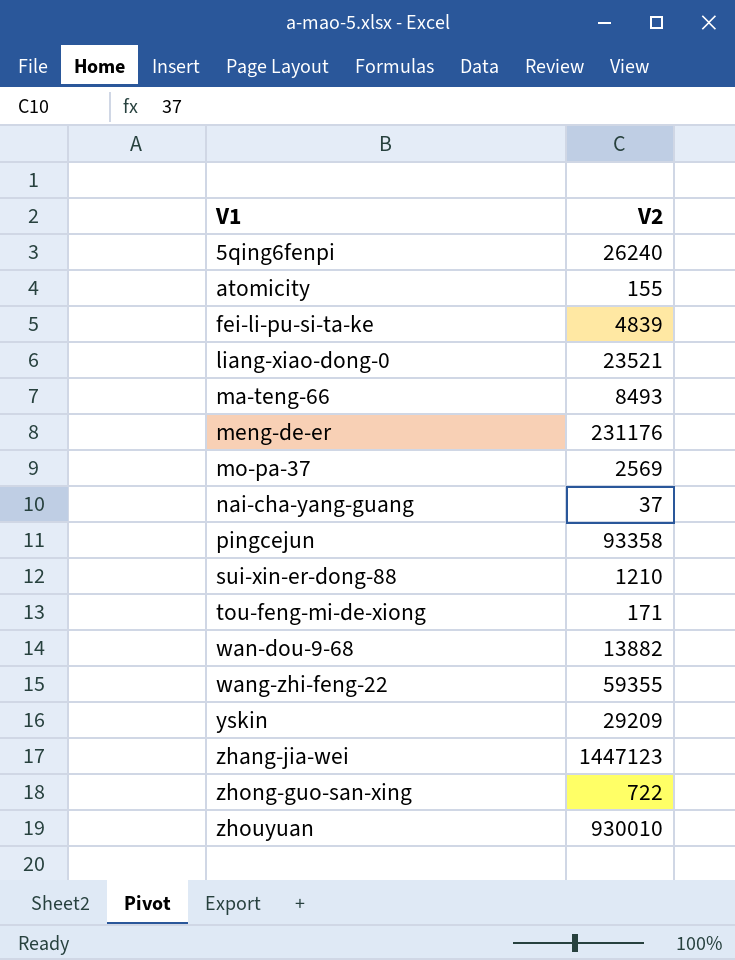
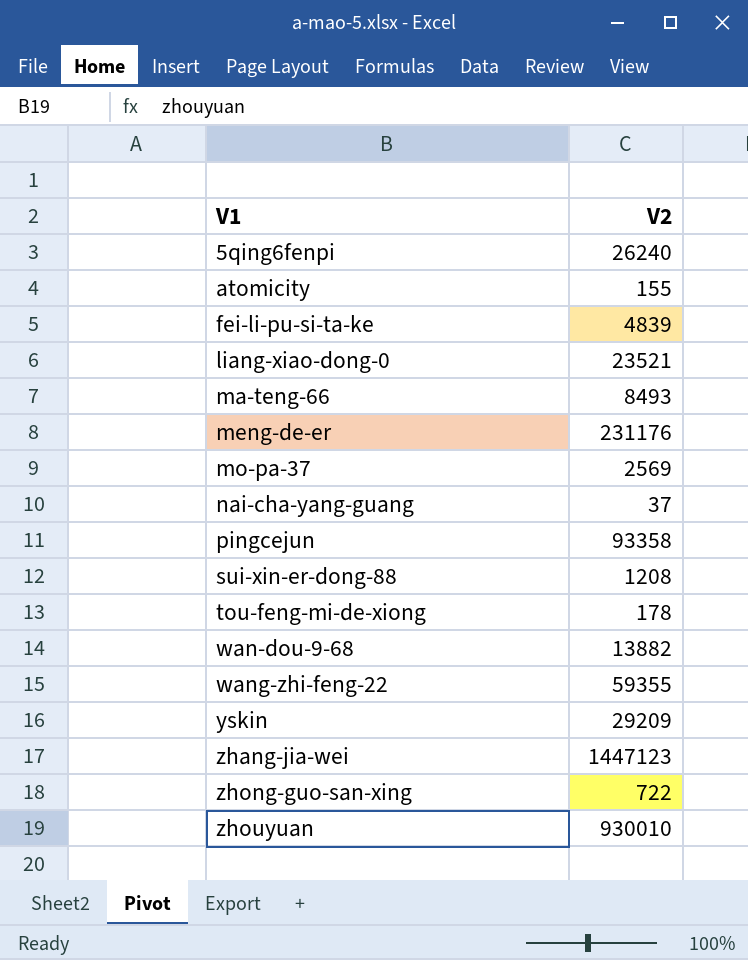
sui-xin-er-dong-88 | V2: 1210 -> 1208
tou-feng-mi-de-xiong | V2: 171 -> 178

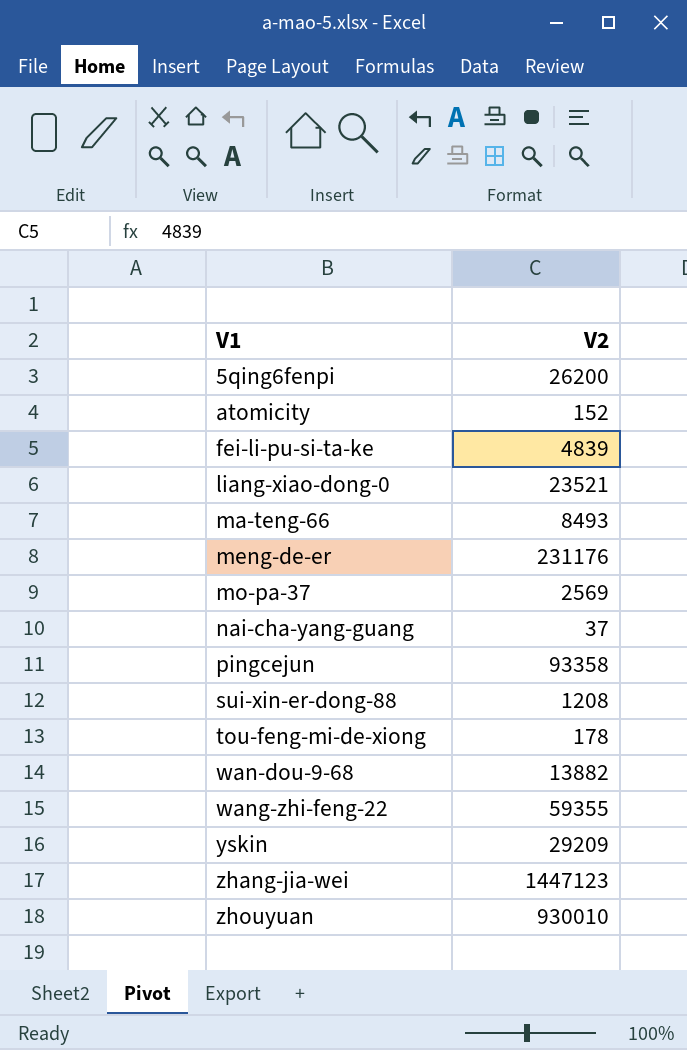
row zhong-guo-san-xing: 722 -> none
5qing6fenpi | V2: 26240 -> 26200
atomicity | V2: 155 -> 152

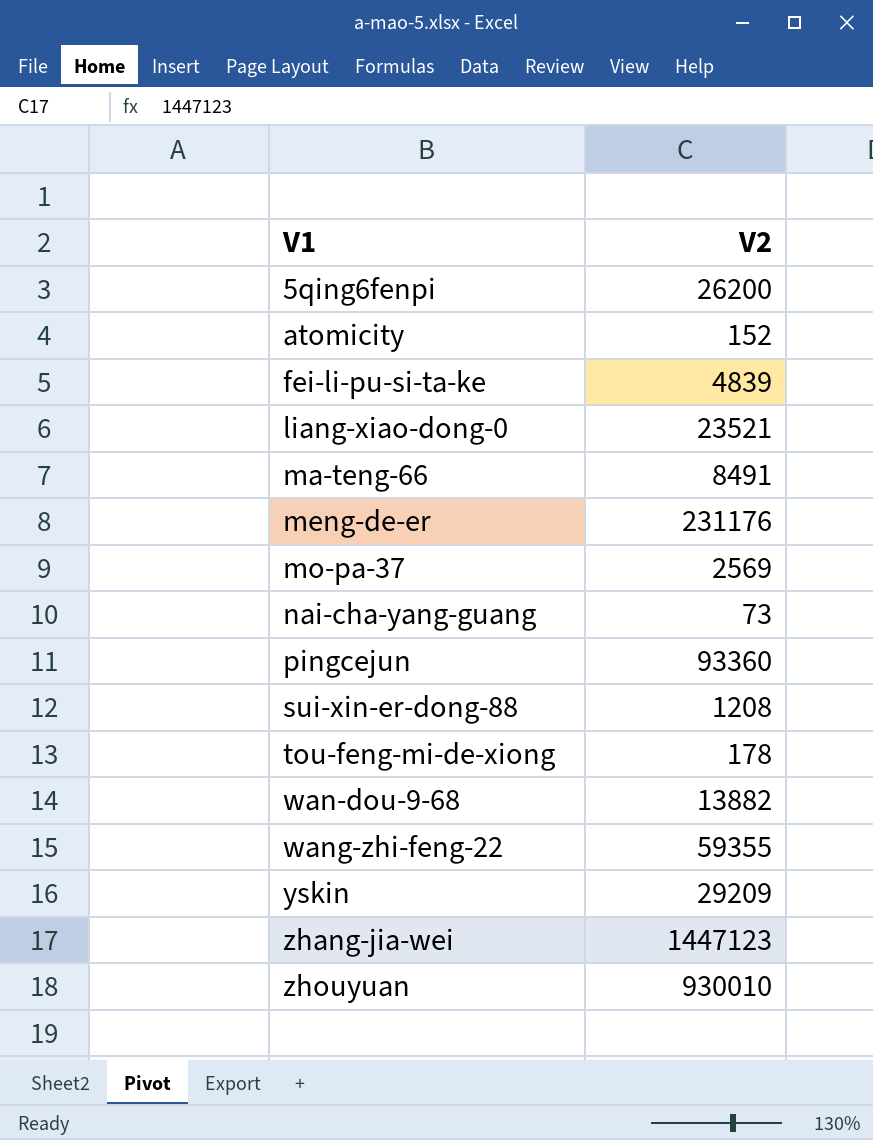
ma-teng-66 | V2: 8493 -> 8491
nai-cha-yang-guang | V2: 37 -> 73
pingcejun | V2: 93358 -> 93360

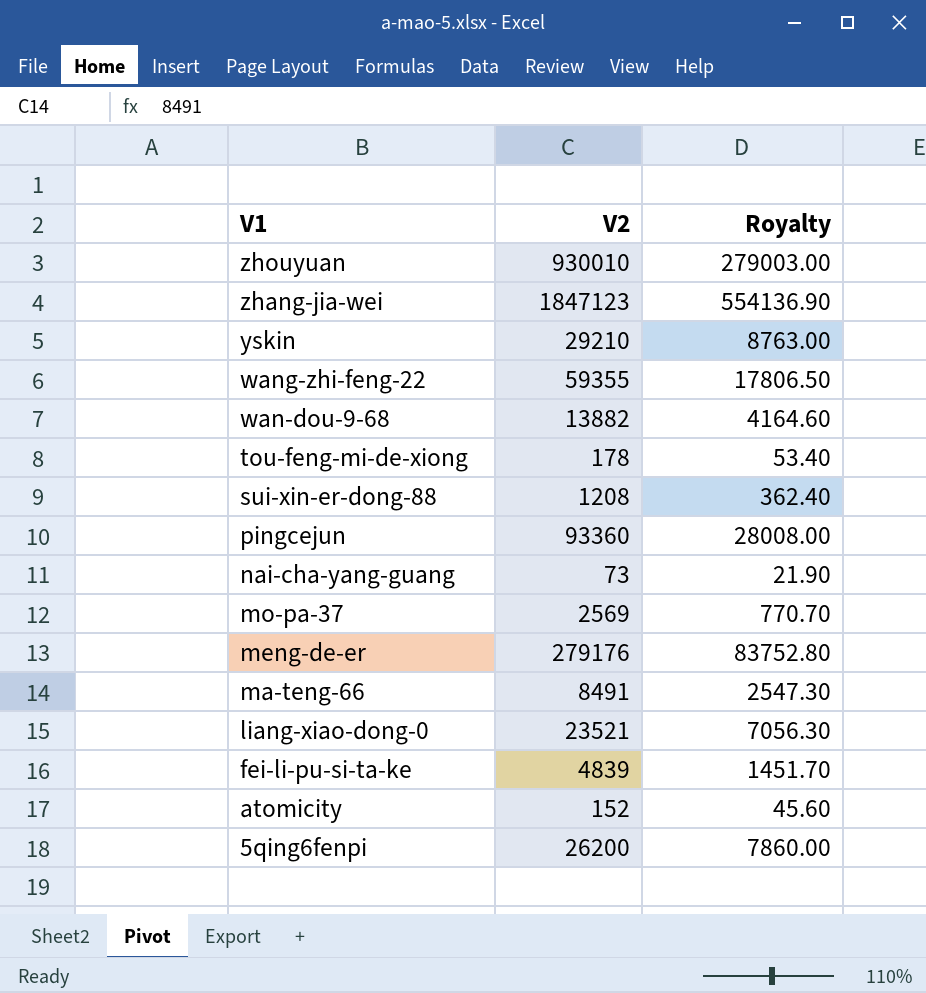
row order: V1 ascending -> V1 descending
column Royalty | formula: none -> [V2] * 0.3
zhang-jia-wei | V2: 1447123 -> 1847123
yskin | V2: 29209 -> 29210
meng-de-er | V2: 231176 -> 279176

